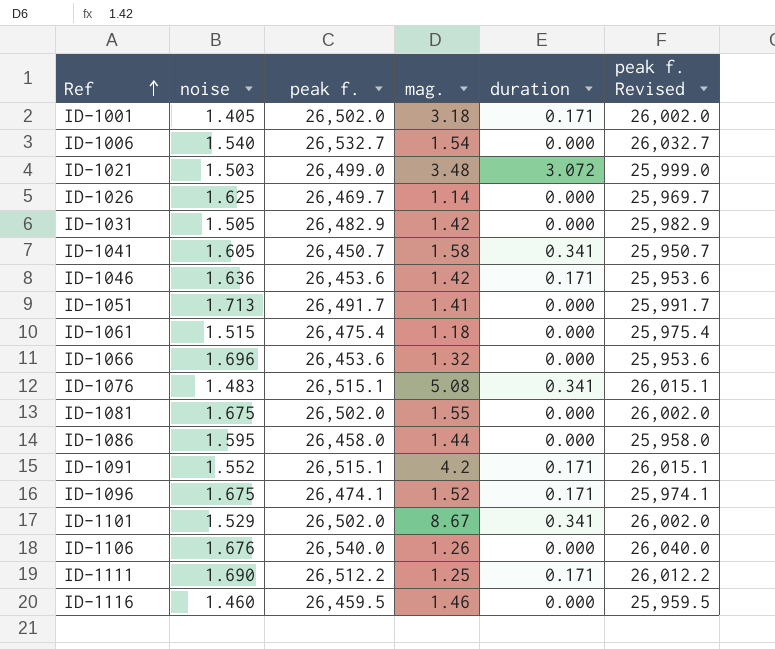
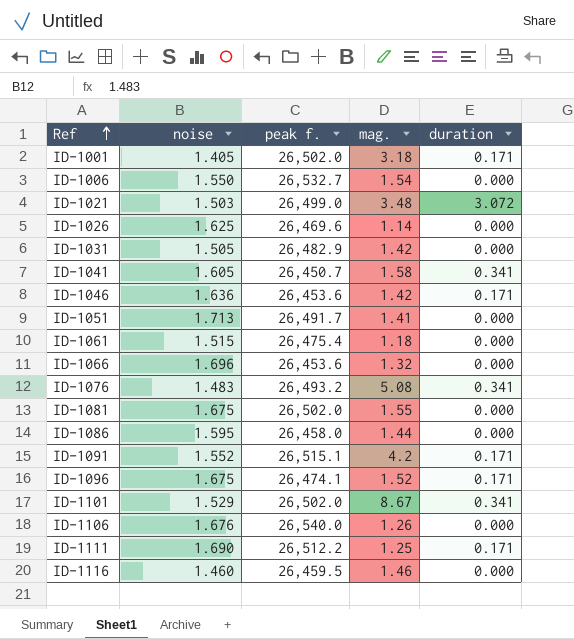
column peak f. Revised | formula: [peak f.] - 500 -> none
ID-1006 | noise: 1.540 -> 1.550
ID-1026 | peak f.: 26,469.7 -> 26,469.6
ID-1076 | peak f.: 26,515.1 -> 26,493.2

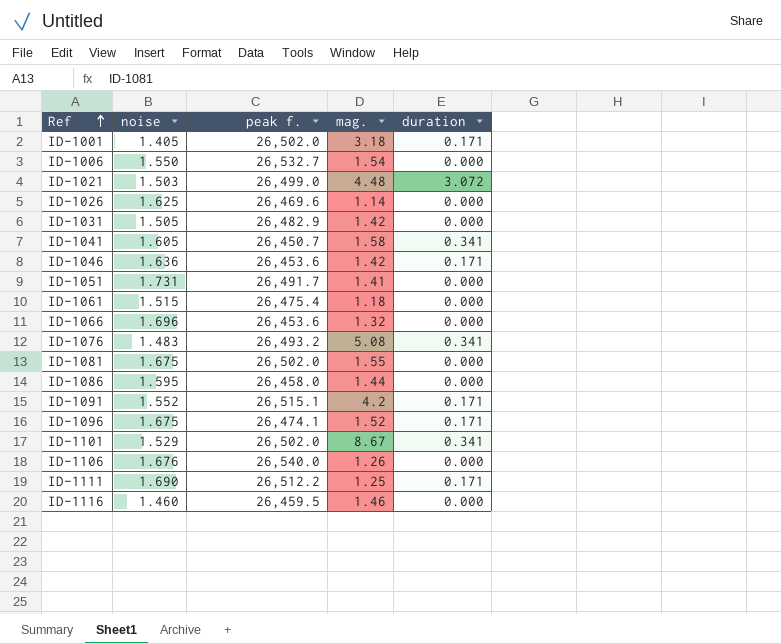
ID-1021 | mag.: 3.48 -> 4.48
ID-1051 | noise: 1.713 -> 1.731

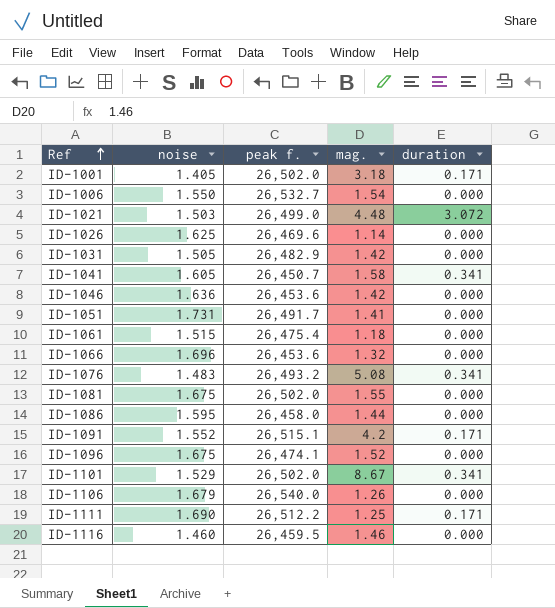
ID-1046 | duration: 0.171 -> 0.000
ID-1096 | duration: 0.171 -> 0.000
ID-1106 | noise: 1.676 -> 1.679

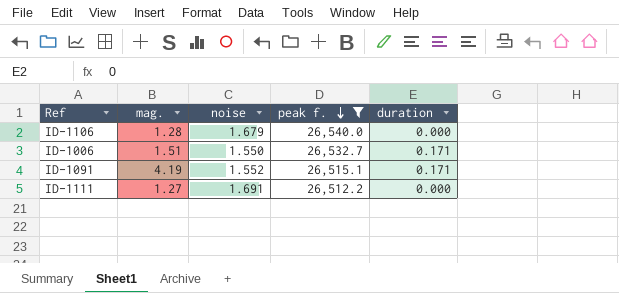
filter: none -> peak f. >= 26,512.2
row order: Ref ascending -> peak f. descending
column mag. | position: 4 -> 2
ID-1106 | mag.: 1.26 -> 1.28
ID-1006 | mag.: 1.54 -> 1.51
ID-1006 | duration: 0.000 -> 0.171
ID-1091 | mag.: 4.2 -> 4.19
ID-1111 | mag.: 1.25 -> 1.27
ID-1111 | noise: 1.690 -> 1.691
ID-1111 | duration: 0.171 -> 0.000

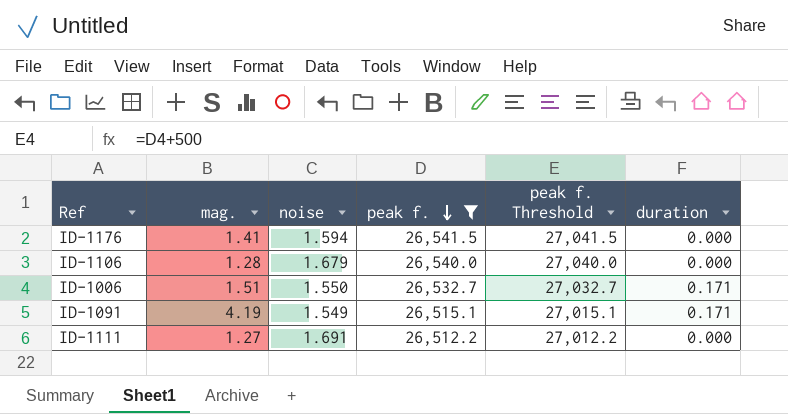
column peak f. Threshold | formula: none -> [peak f.] + 500
row ID-1176: none -> 1.41 | 1.594 | 26,541.5 | 27,041.5 | 0.000
ID-1091 | noise: 1.552 -> 1.549

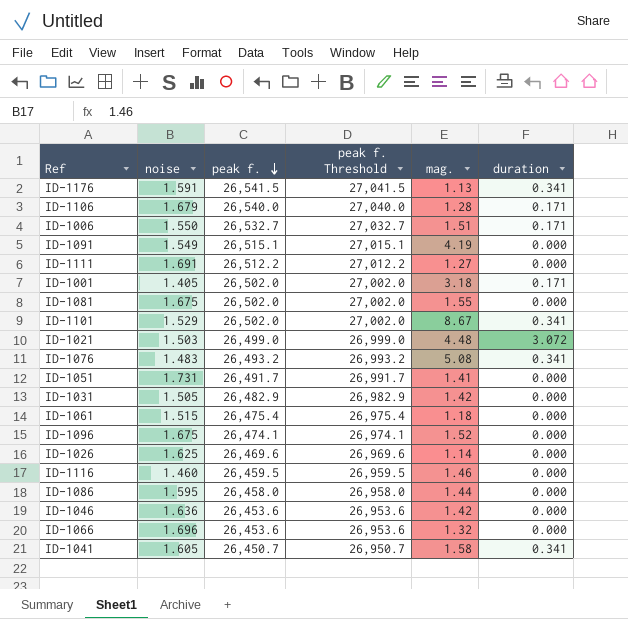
filter: peak f. >= 26,512.2 -> none
column mag. | position: 2 -> 5
ID-1176 | noise: 1.594 -> 1.591
ID-1176 | mag.: 1.41 -> 1.13
ID-1176 | duration: 0.000 -> 0.341
ID-1106 | duration: 0.000 -> 0.171
ID-1091 | duration: 0.171 -> 0.000

